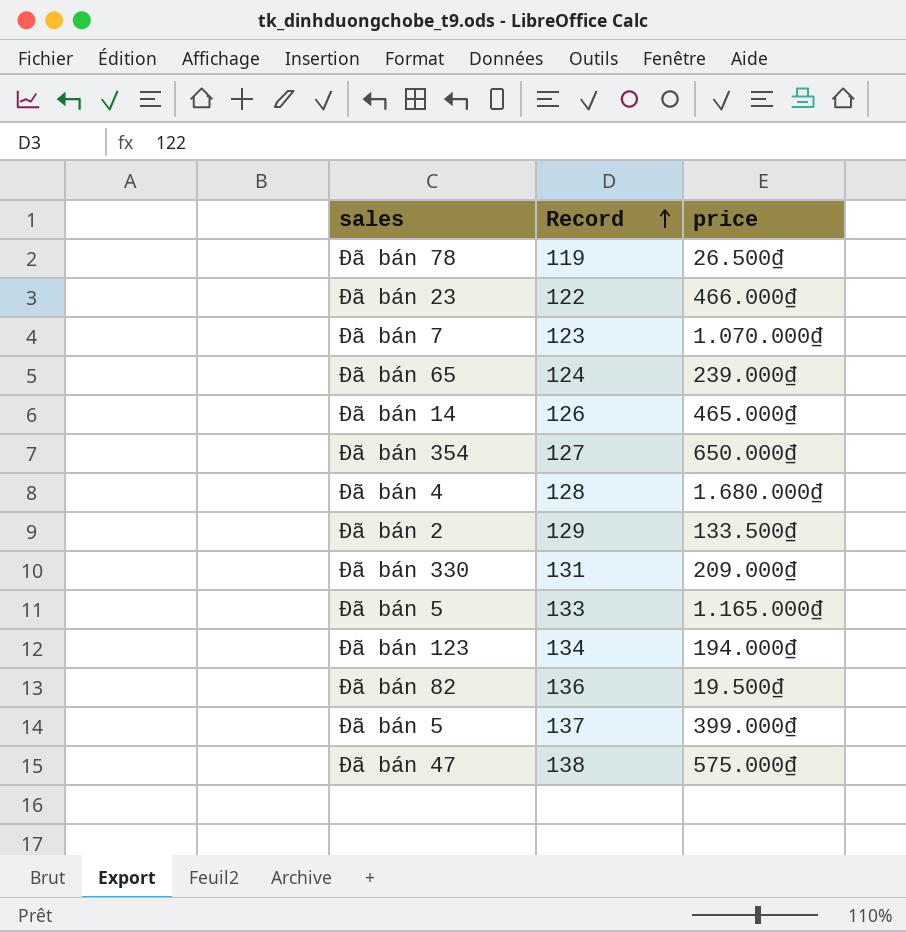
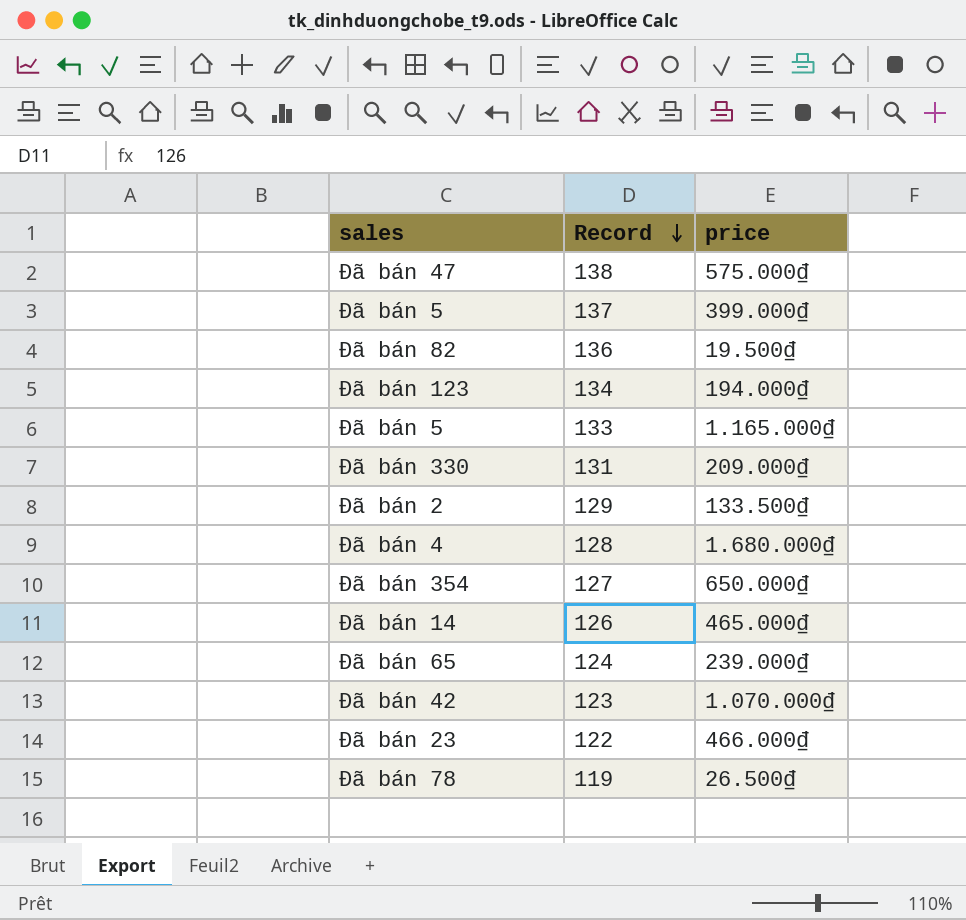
row order: Record ascending -> Record descending
123 | sales: Đã bán 7 -> Đã bán 42

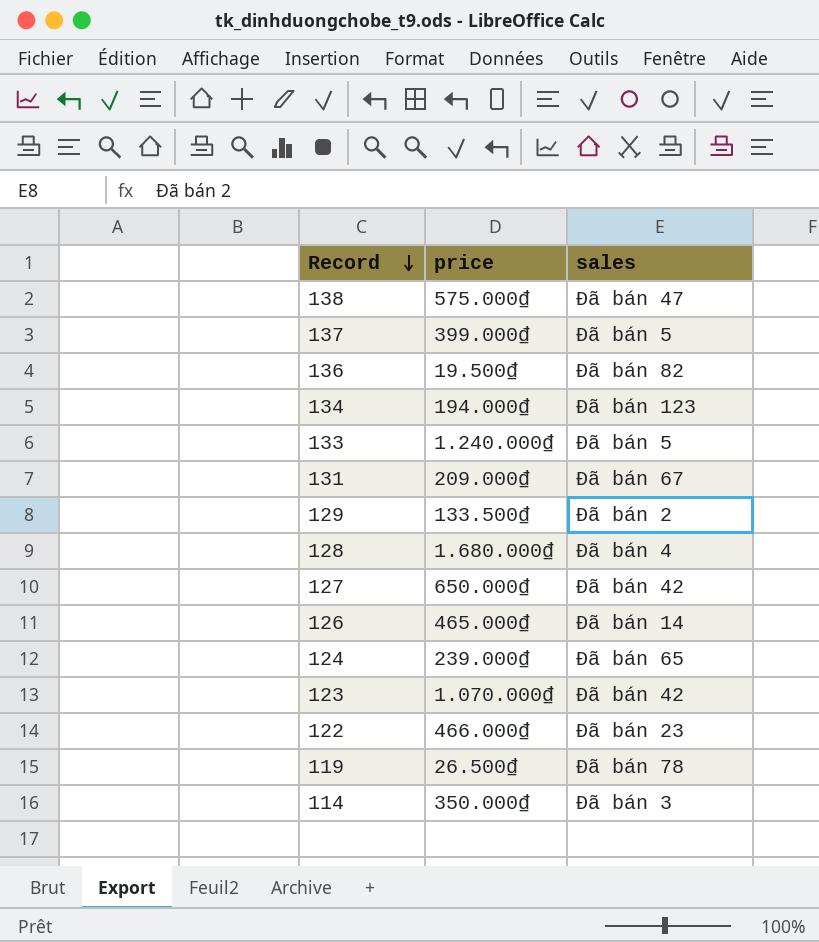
column sales | position: 1 -> 3
133 | price: 1.165.000₫ -> 1.240.000₫
131 | sales: Đã bán 330 -> Đã bán 67
127 | sales: Đã bán 354 -> Đã bán 42
row 114: none -> 350.000₫ | Đã bán 3

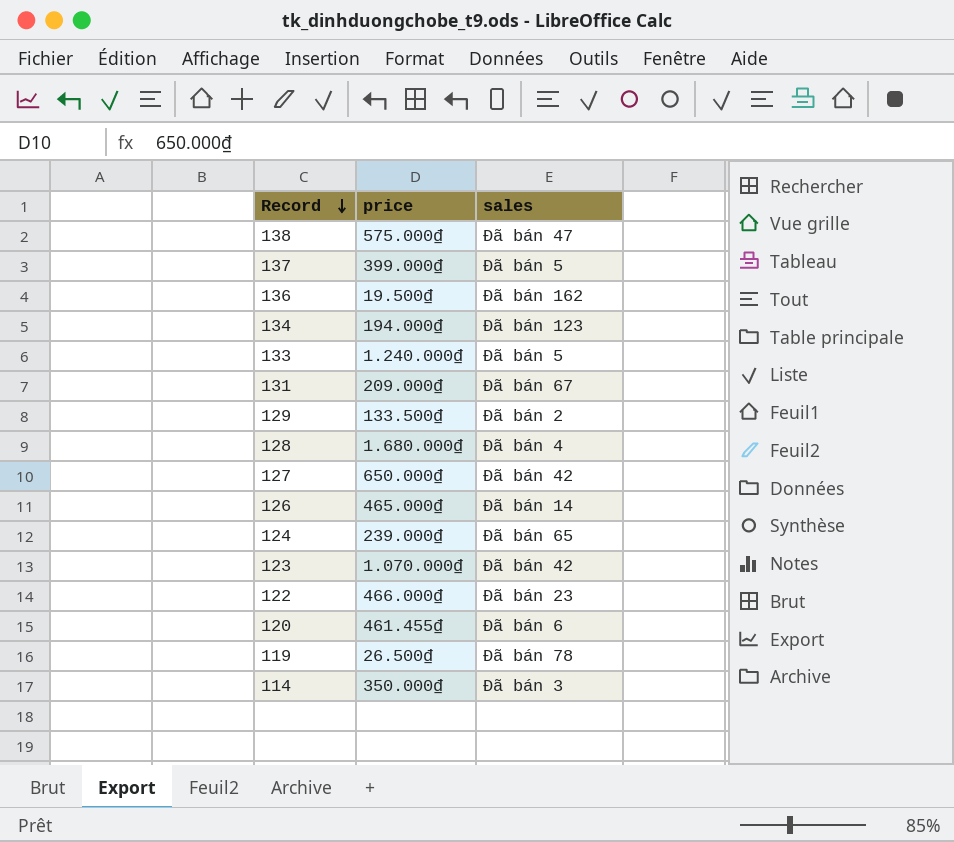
136 | sales: Đã bán 82 -> Đã bán 162
row 120: none -> 461.455₫ | Đã bán 6

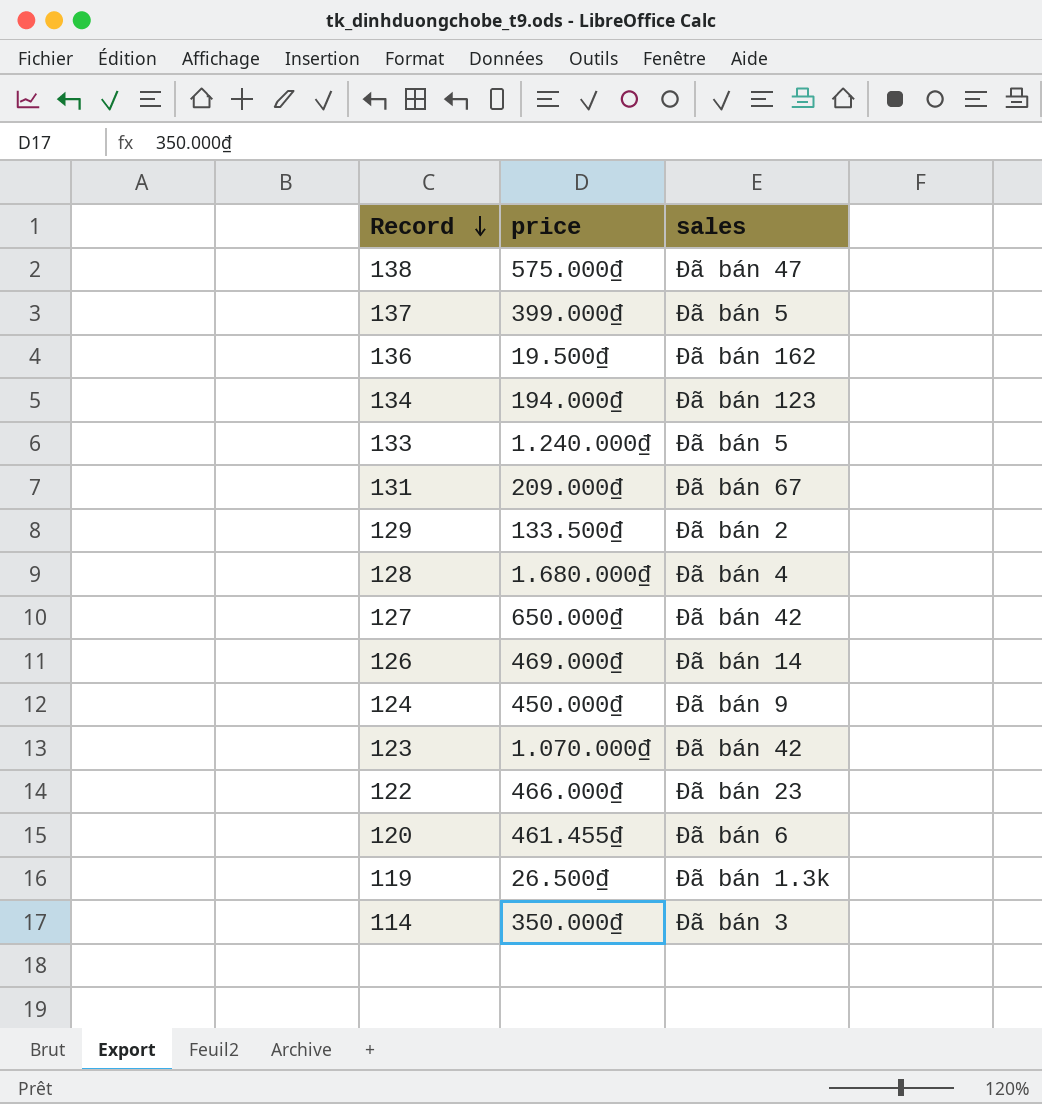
126 | price: 465.000₫ -> 469.000₫
124 | price: 239.000₫ -> 450.000₫
124 | sales: Đã bán 65 -> Đã bán 9
119 | sales: Đã bán 78 -> Đã bán 1.3k

